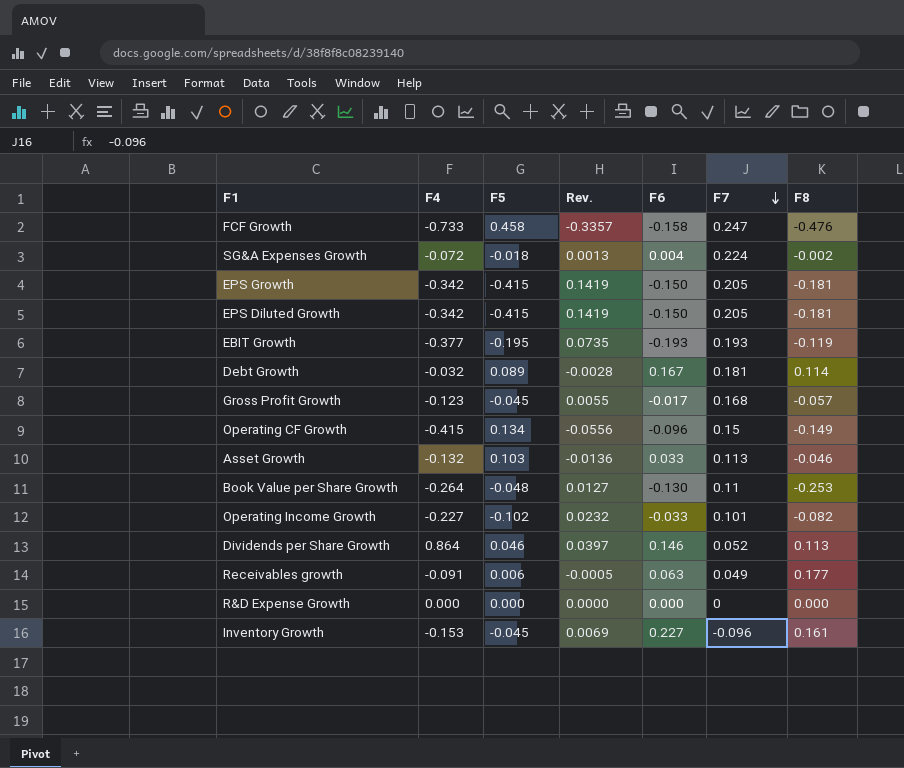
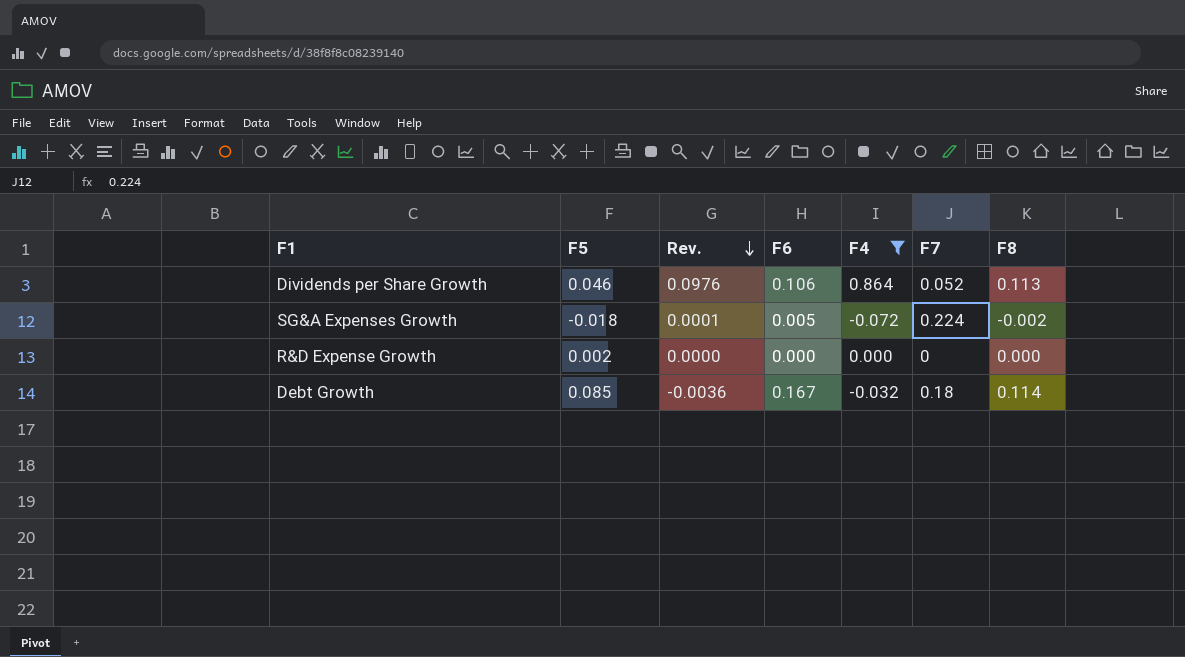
filter: none -> F4 >= -0.072
row order: F7 descending -> Rev. descending
column Rev. | formula: [F4] * [F5] -> [F4] * [F8]
column F4 | position: 2 -> 5
Dividends per Share Growth | F6: 0.146 -> 0.106
SG&A Expenses Growth | F6: 0.004 -> 0.005
R&D Expense Growth | F5: 0.000 -> 0.002
Debt Growth | F5: 0.089 -> 0.085
Debt Growth | F7: 0.181 -> 0.18

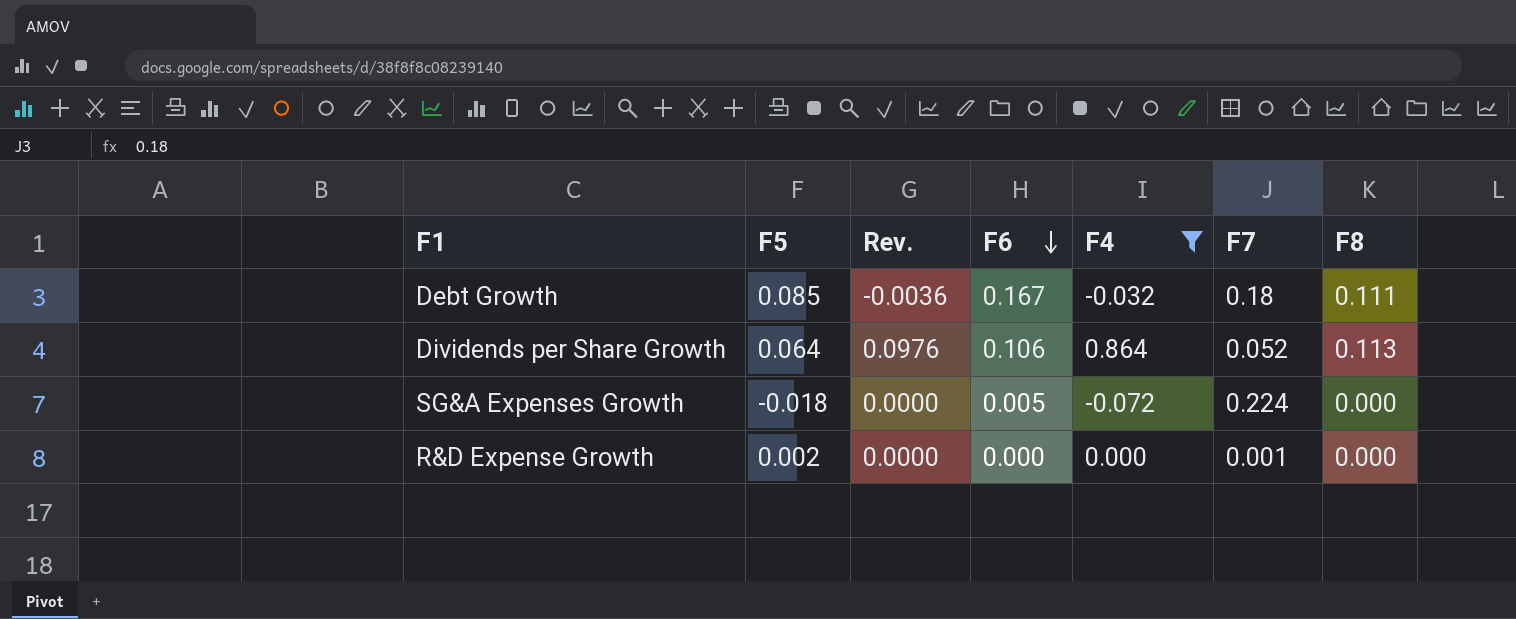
row order: Rev. descending -> F6 descending
Debt Growth | F8: 0.114 -> 0.111
Dividends per Share Growth | F5: 0.046 -> 0.064
SG&A Expenses Growth | Rev.: 0.0001 -> 0.0000
SG&A Expenses Growth | F8: -0.002 -> 0.000
R&D Expense Growth | F7: 0 -> 0.001

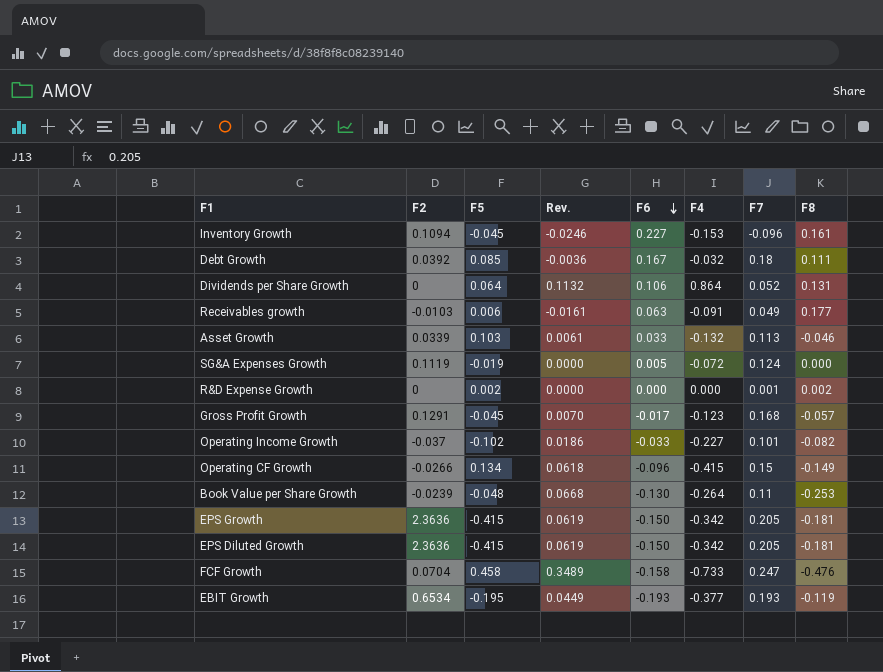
filter: F4 >= -0.072 -> none
column F2 | position: none -> 2
Dividends per Share Growth | Rev.: 0.0976 -> 0.1132
Dividends per Share Growth | F8: 0.113 -> 0.131
SG&A Expenses Growth | F5: -0.018 -> -0.019
SG&A Expenses Growth | F7: 0.224 -> 0.124
R&D Expense Growth | F8: 0.000 -> 0.002

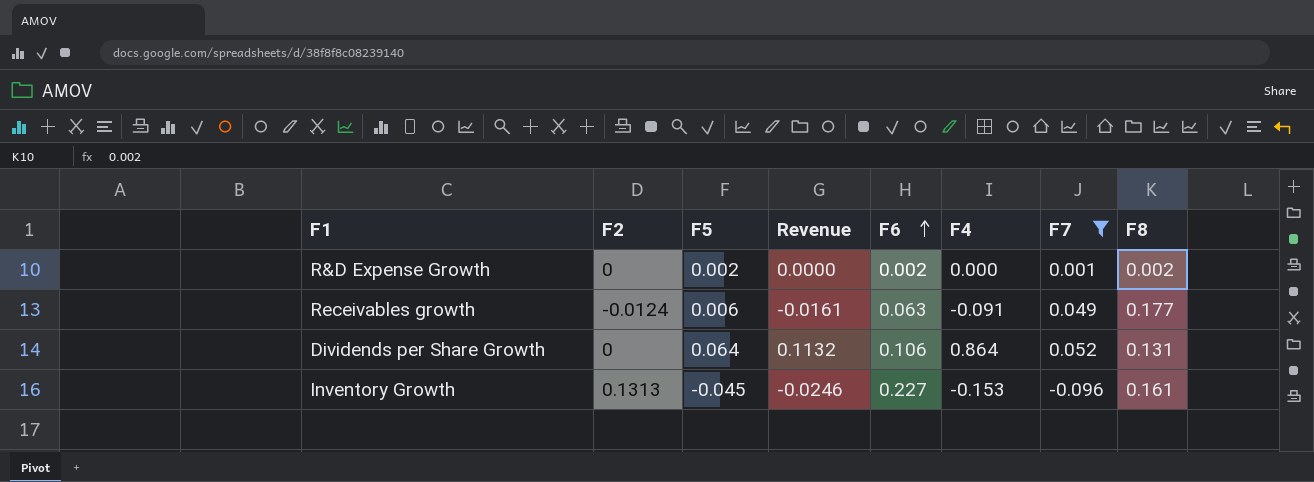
filter: none -> F7 <= 0.052
row order: F6 descending -> F6 ascending
column name: Rev. -> Revenue
R&D Expense Growth | F6: 0.000 -> 0.002
Receivables growth | F2: -0.0103 -> -0.0124
Inventory Growth | F2: 0.1094 -> 0.1313

